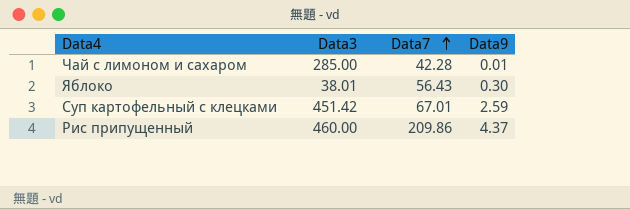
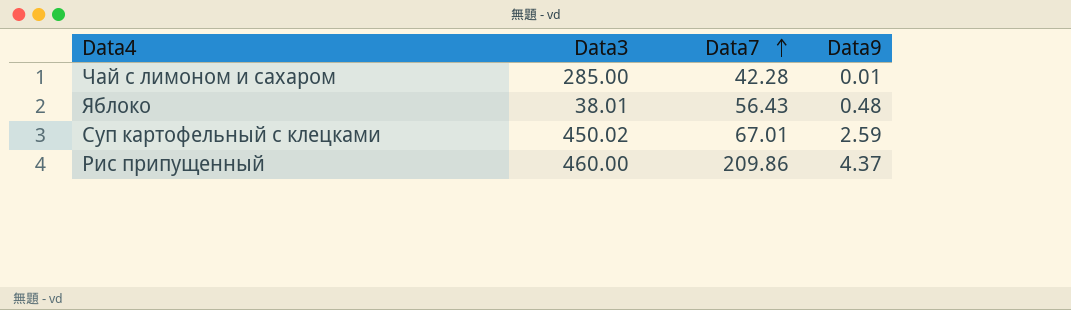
Яблоко | Data9: 0.30 -> 0.48
Суп картофельный с клецками | Data3: 451.42 -> 450.02

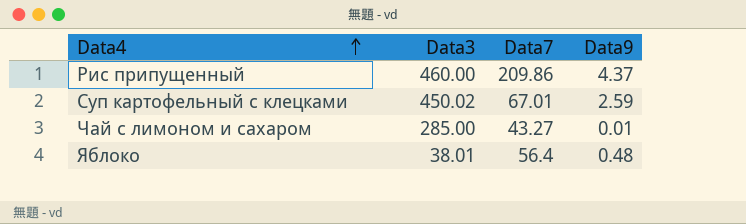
row order: Data7 ascending -> Data4 ascending
Чай с лимоном и сахаром | Data7: 42.28 -> 43.27
Яблоко | Data7: 56.43 -> 56.4

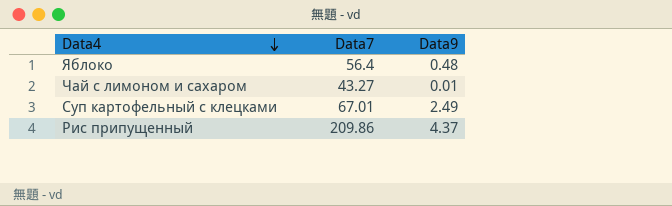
row order: Data4 ascending -> Data4 descending
column Data3 | position: 2 -> none
Суп картофельный с клецками | Data9: 2.59 -> 2.49

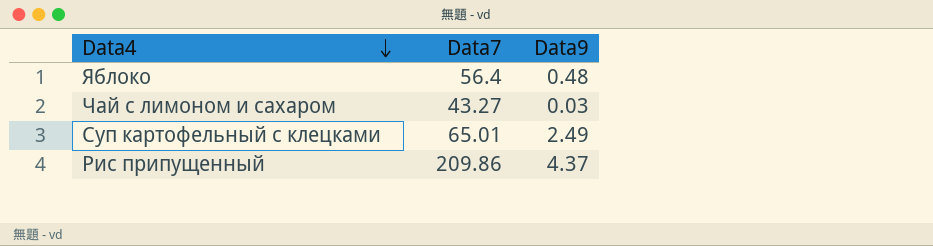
Чай с лимоном и сахаром | Data9: 0.01 -> 0.03
Суп картофельный с клецками | Data7: 67.01 -> 65.01

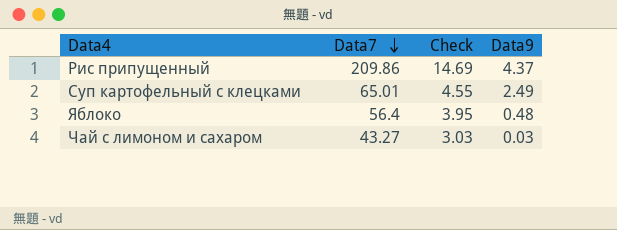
row order: Data4 descending -> Data7 descending
column Check | formula: none -> [Data7] * 0.07

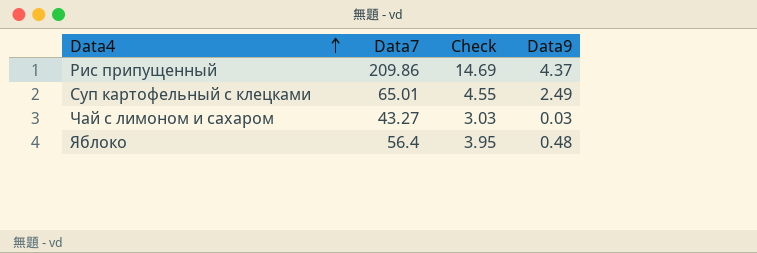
row order: Data7 descending -> Data4 ascending

